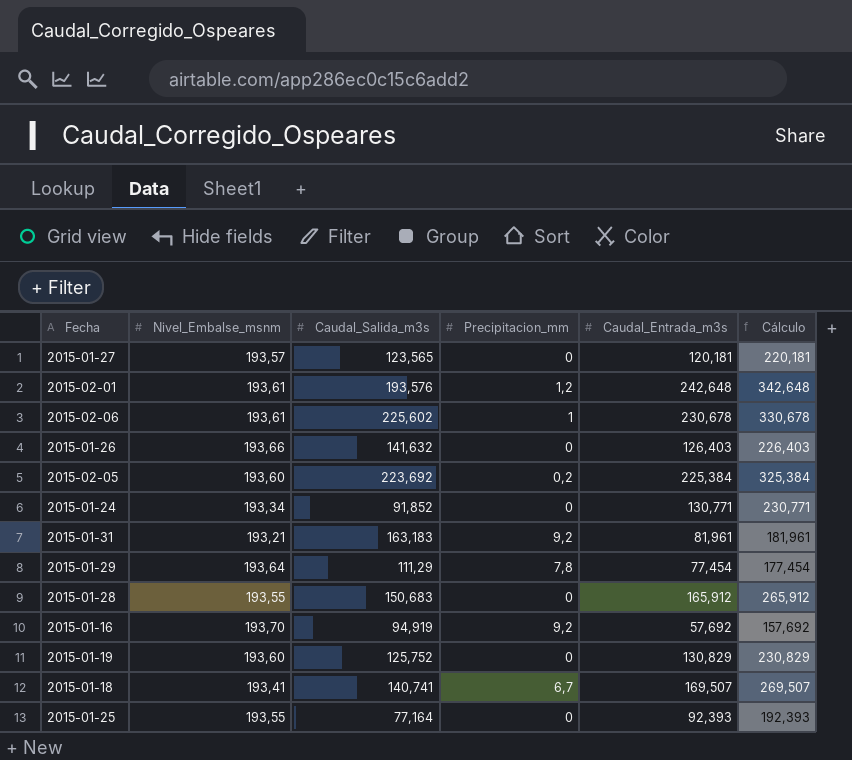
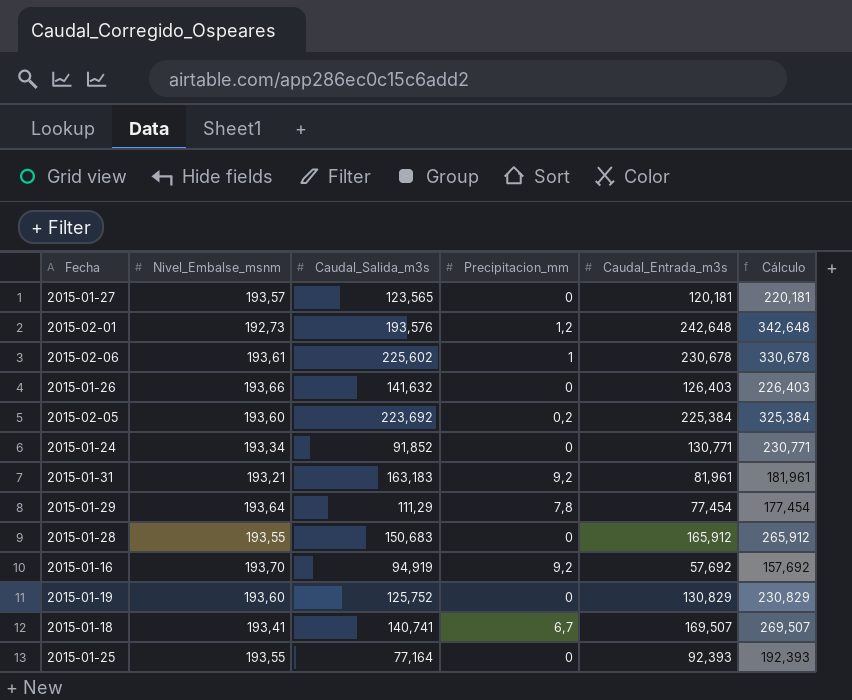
2015-02-01 | Nivel_Embalse_msnm: 193,61 -> 192,73

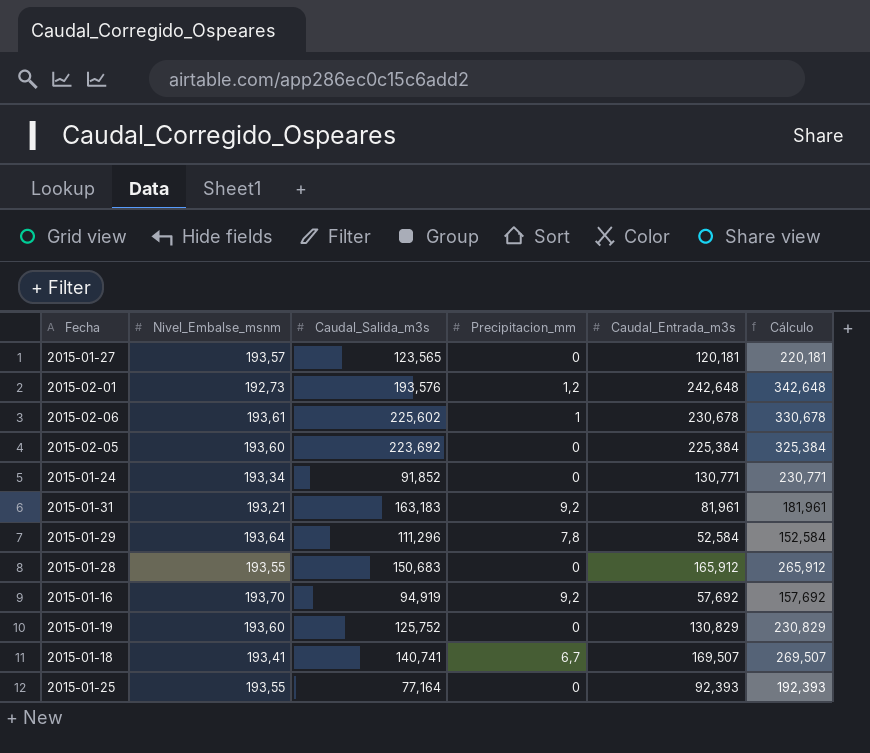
row 2015-01-26: 193,66 | 141,632 | 0 | 126,403 | 226,403 -> none
2015-02-05 | Precipitacion_mm: 0,2 -> 0
2015-01-29 | Caudal_Salida_m3s: 111,29 -> 111,296
2015-01-29 | Caudal_Entrada_m3s: 77,454 -> 52,584
2015-01-29 | Cálculo: 177,454 -> 152,584

